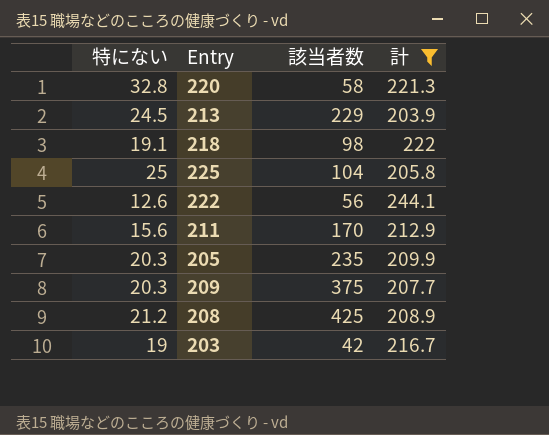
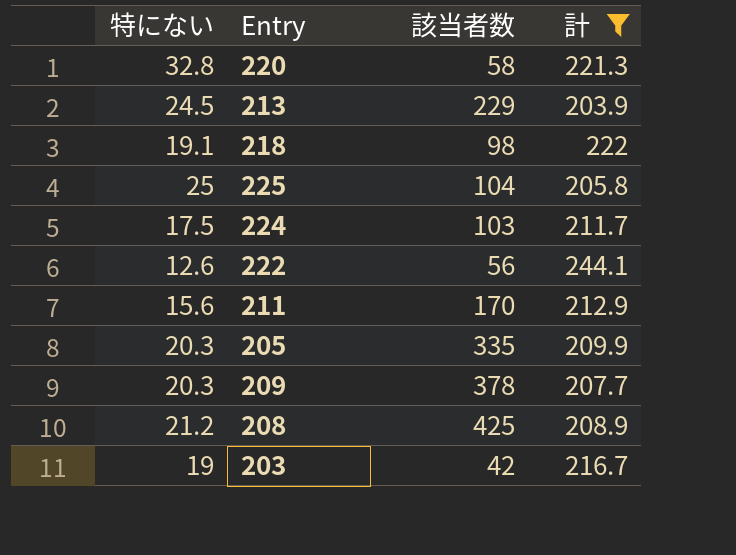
row 224: none -> 17.5 | 103 | 211.7
205 | 該当者数: 235 -> 335
209 | 該当者数: 375 -> 378

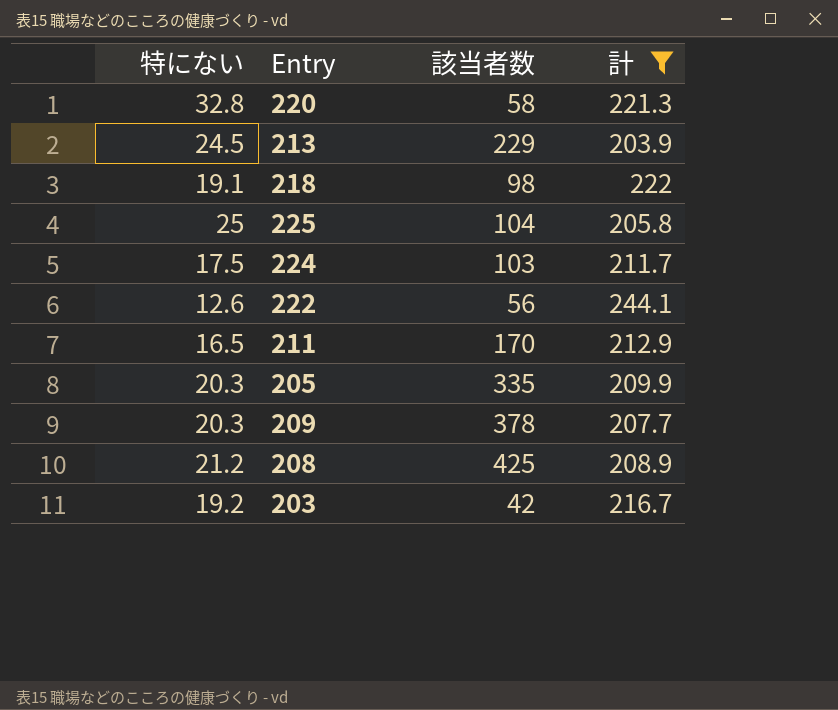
211 | 特にない: 15.6 -> 16.5
203 | 特にない: 19 -> 19.2

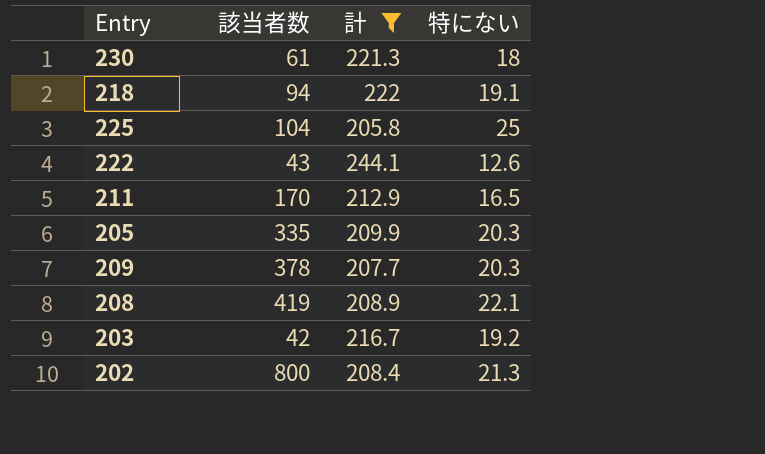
column 特にない | position: 1 -> 4
row 220: 32.8 | 58 | 221.3 -> none
row 213: 24.5 | 229 | 203.9 -> none
row 224: 17.5 | 103 | 211.7 -> none
row 230: none -> 61 | 221.3 | 18
218 | 該当者数: 98 -> 94
222 | 該当者数: 56 -> 43
208 | 該当者数: 425 -> 419
208 | 特にない: 21.2 -> 22.1
row 202: none -> 800 | 208.4 | 21.3

